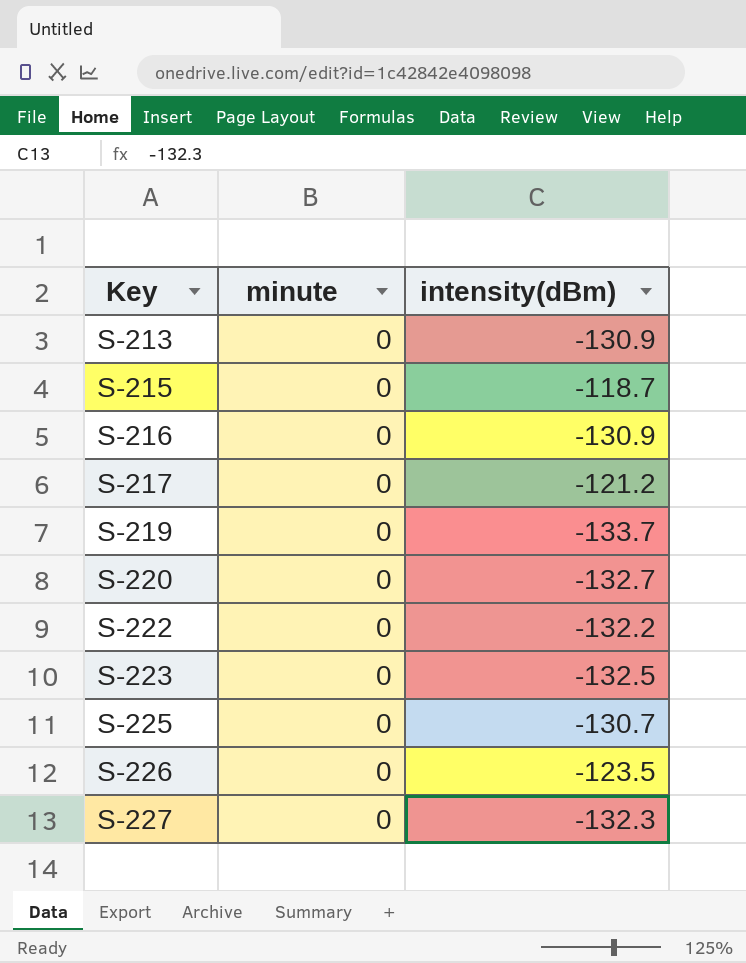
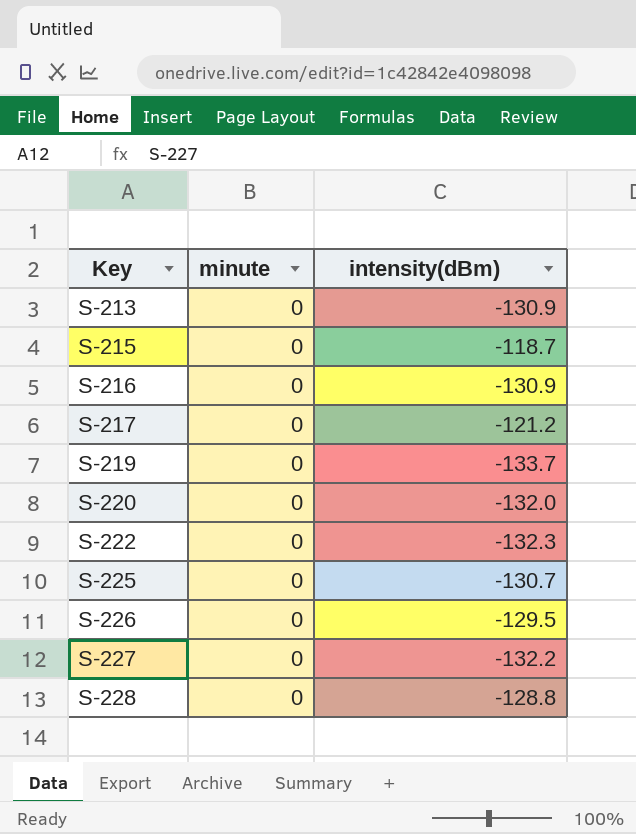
row S-223: 0 | -132.5 -> none
S-220 | intensity(dBm): -132.7 -> -132.0
S-222 | intensity(dBm): -132.2 -> -132.3
S-226 | intensity(dBm): -123.5 -> -129.5
S-227 | intensity(dBm): -132.3 -> -132.2
row S-228: none -> 0 | -128.8

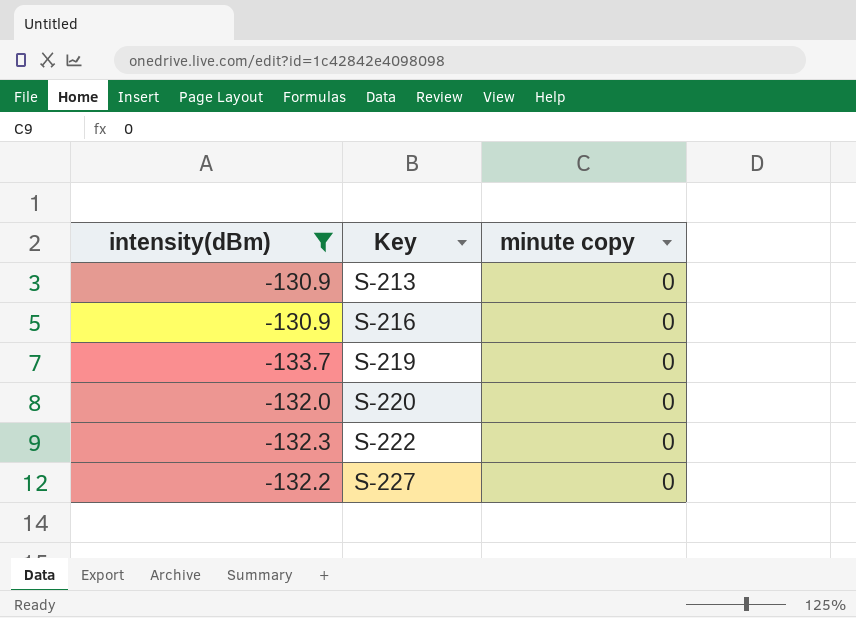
filter: none -> intensity(dBm) <= -130.9
column intensity(dBm) | position: 3 -> 1
column name: minute -> minute copy

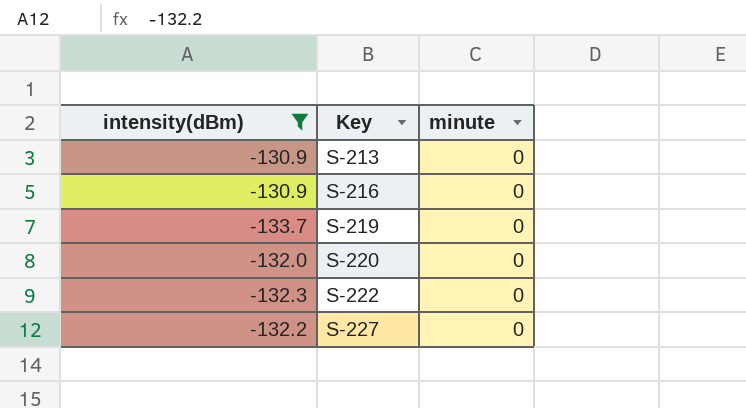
column name: minute copy -> minute

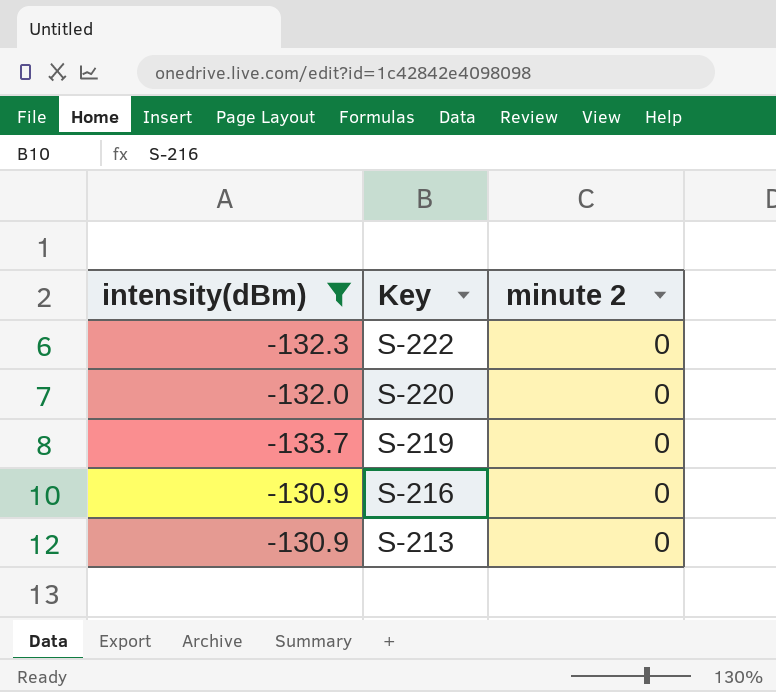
row order: Key ascending -> Key descending
column name: minute -> minute 2
row S-227: -132.2 | 0 -> none

